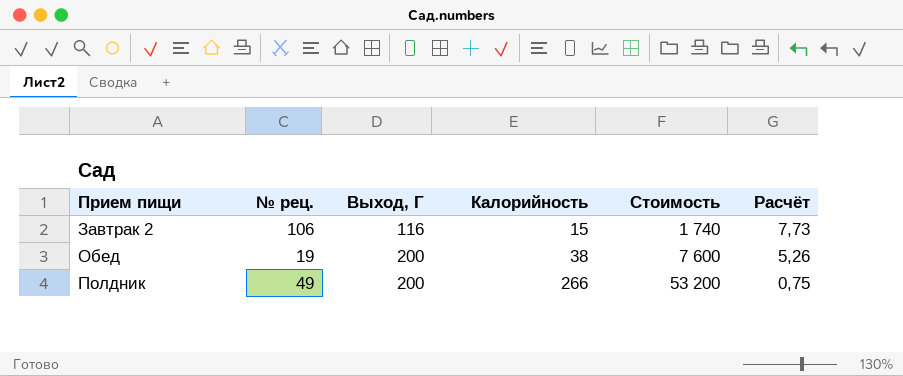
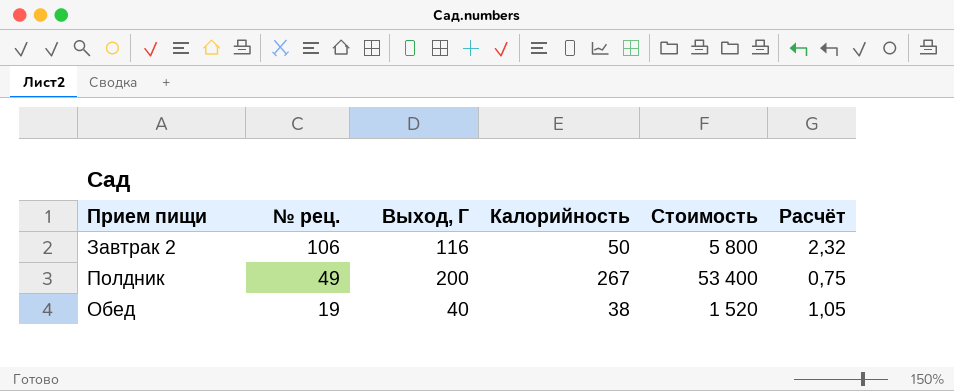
row order: Прием пищи ascending -> № рец. descending
Завтрак 2 | Калорийность: 15 -> 50
Завтрак 2 | Стоимость: 1 740 -> 5 800
Завтрак 2 | Расчёт: 7,73 -> 2,32
Полдник | Калорийность: 266 -> 267
Полдник | Стоимость: 53 200 -> 53 400
Обед | Выход, Г: 200 -> 40
Обед | Стоимость: 7 600 -> 1 520
Обед | Расчёт: 5,26 -> 1,05

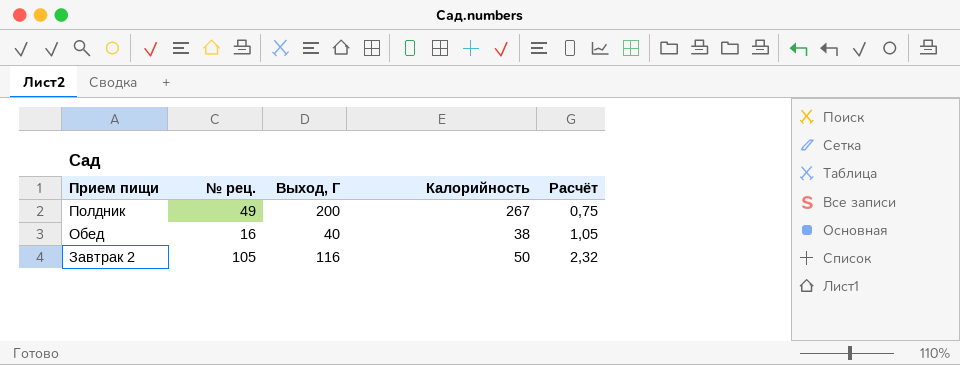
row order: № рец. descending -> Прием пищи descending
column Стоимость | formula: [Выход, Г] * [Калорийность] -> none
Обед | № рец.: 19 -> 16
Завтрак 2 | № рец.: 106 -> 105

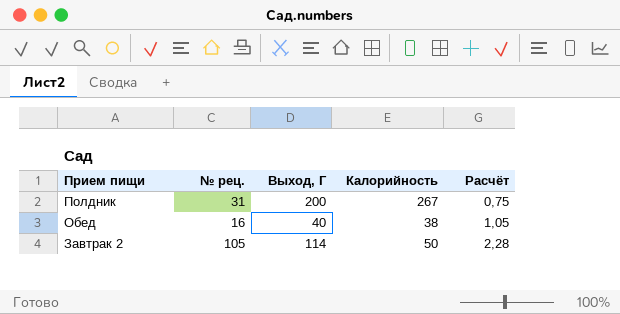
Полдник | № рец.: 49 -> 31
Завтрак 2 | Выход, Г: 116 -> 114
Завтрак 2 | Расчёт: 2,32 -> 2,28

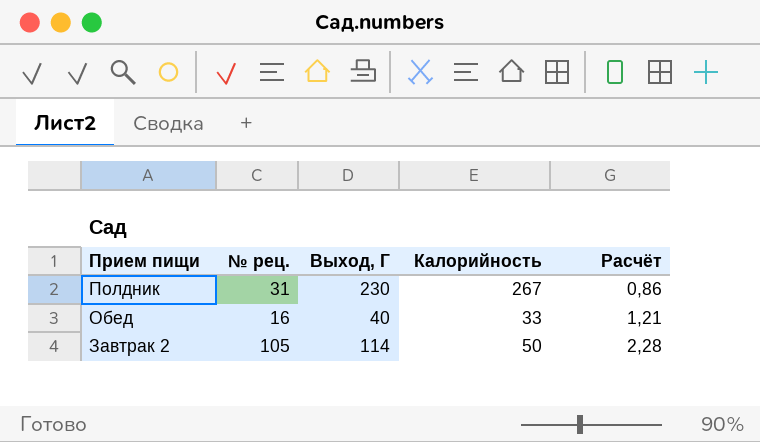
Полдник | Выход, Г: 200 -> 230
Полдник | Расчёт: 0,75 -> 0,86
Обед | Калорийность: 38 -> 33
Обед | Расчёт: 1,05 -> 1,21

